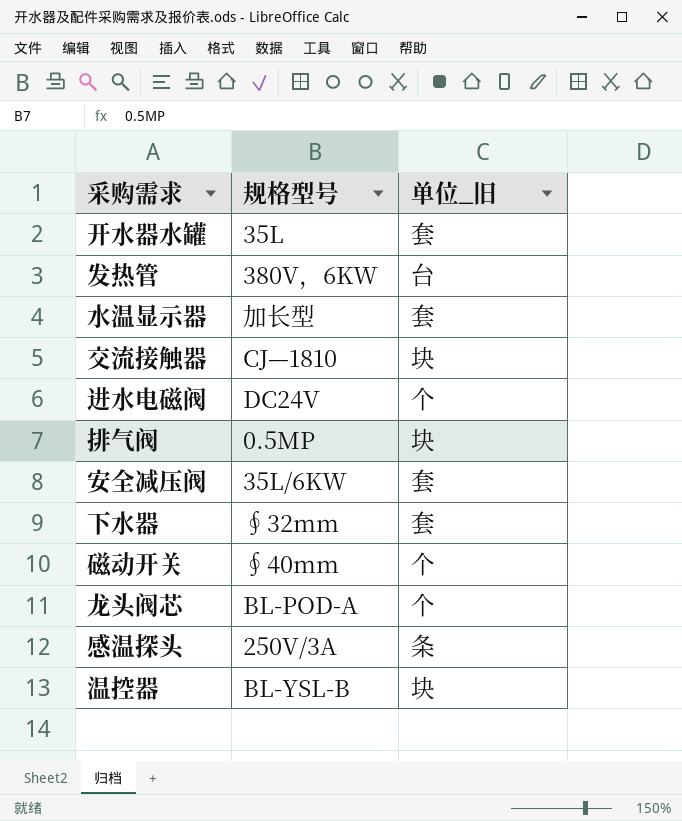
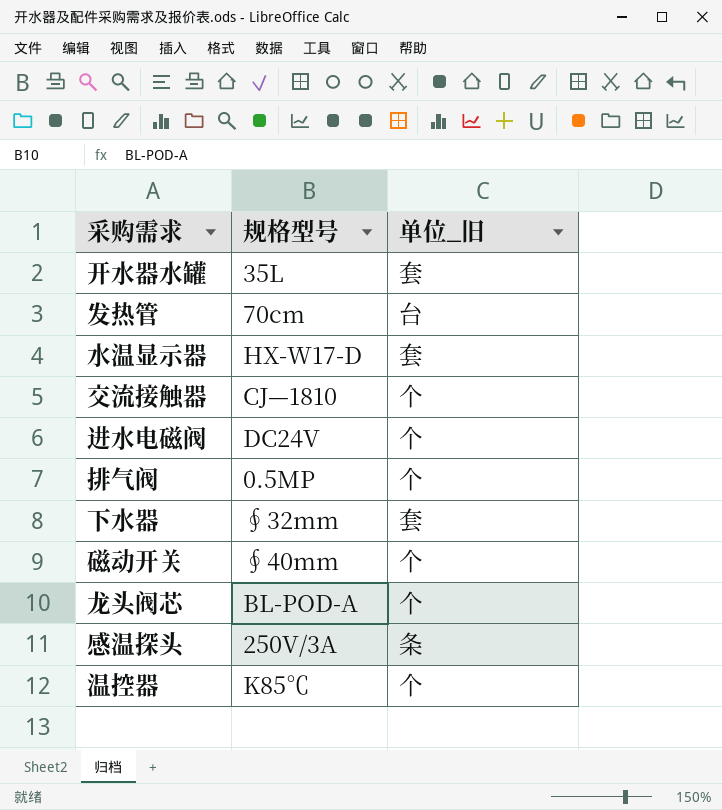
row 安全减压阀: 35L/6KW | 套 -> none
发热管 | 规格型号: 380V，6KW -> 70cm
水温显示器 | 规格型号: 加长型 -> HX-W17-D
交流接触器 | 单位_旧: 块 -> 个
排气阀 | 单位_旧: 块 -> 个
温控器 | 规格型号: BL-YSL-B -> K85℃
温控器 | 单位_旧: 块 -> 个

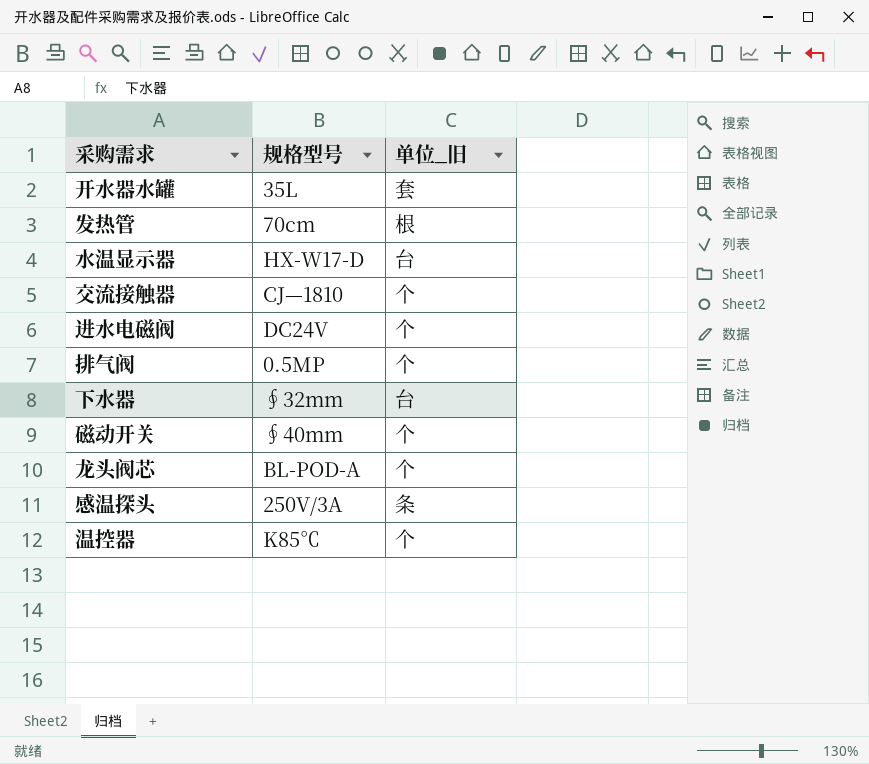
发热管 | 单位_旧: 台 -> 根
水温显示器 | 单位_旧: 套 -> 台
下水器 | 单位_旧: 套 -> 台

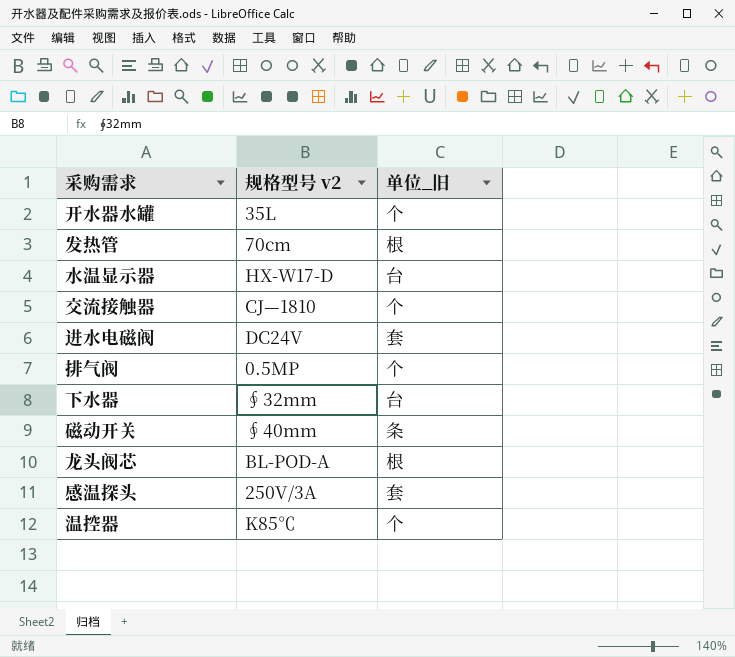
column name: 规格型号 -> 规格型号 v2
开水器水罐 | 单位_旧: 套 -> 个
进水电磁阀 | 单位_旧: 个 -> 套
磁动开关 | 单位_旧: 个 -> 条
龙头阀芯 | 单位_旧: 个 -> 根
感温探头 | 单位_旧: 条 -> 套

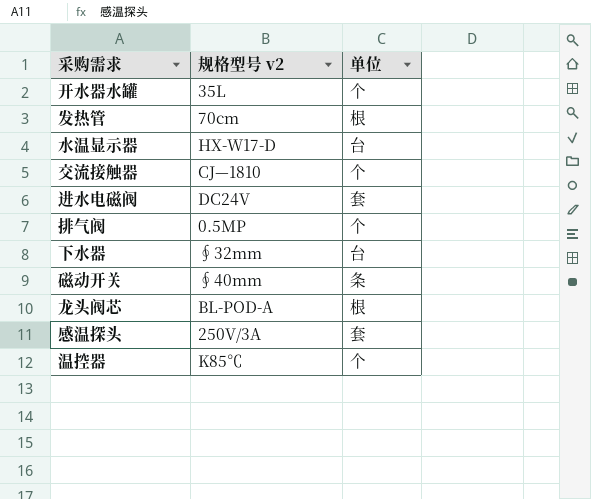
column name: 单位_旧 -> 单位

